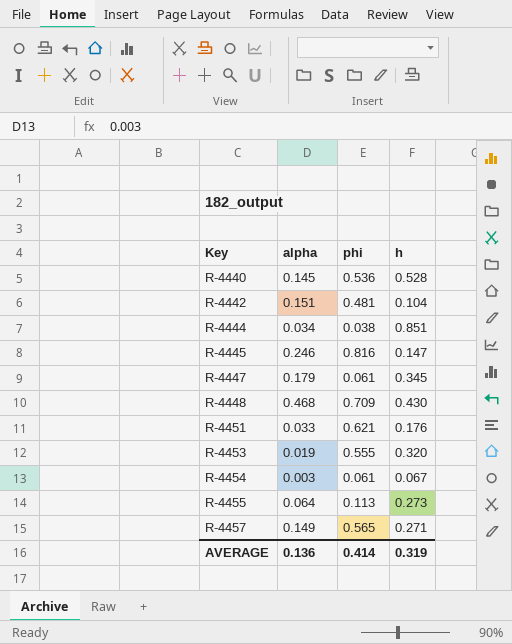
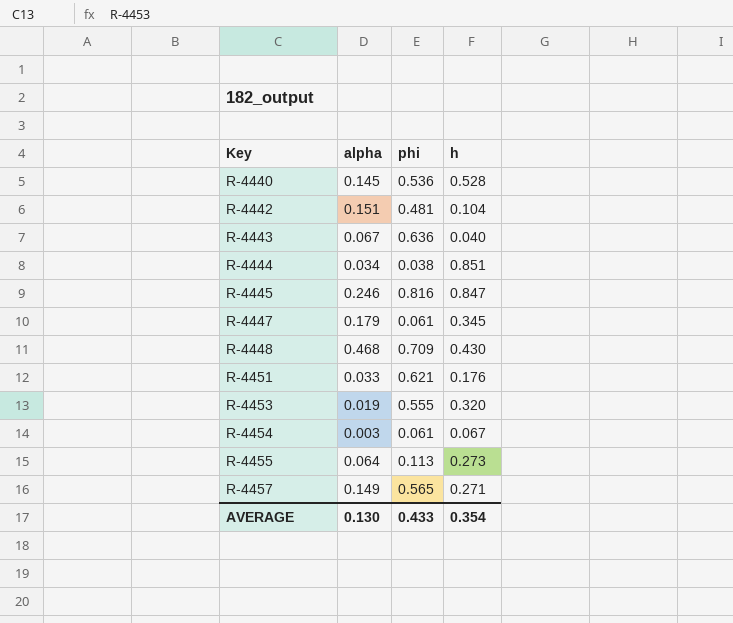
row R-4443: none -> 0.067 | 0.636 | 0.040
R-4445 | h: 0.147 -> 0.847
AVERAGE | alpha: 0.136 -> 0.130
AVERAGE | phi: 0.414 -> 0.433
AVERAGE | h: 0.319 -> 0.354

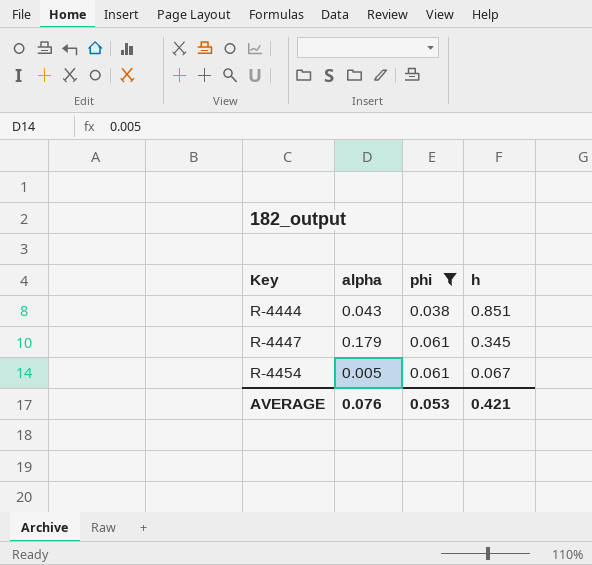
filter: none -> phi <= 0.061
R-4444 | alpha: 0.034 -> 0.043
R-4454 | alpha: 0.003 -> 0.005
AVERAGE | alpha: 0.130 -> 0.076
AVERAGE | phi: 0.433 -> 0.053
AVERAGE | h: 0.354 -> 0.421

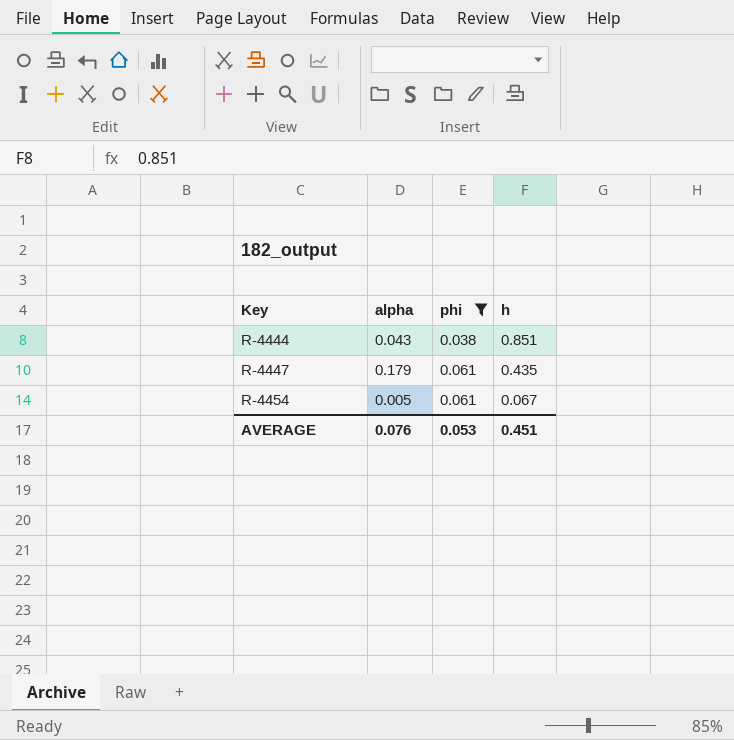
R-4447 | h: 0.345 -> 0.435
AVERAGE | h: 0.421 -> 0.451

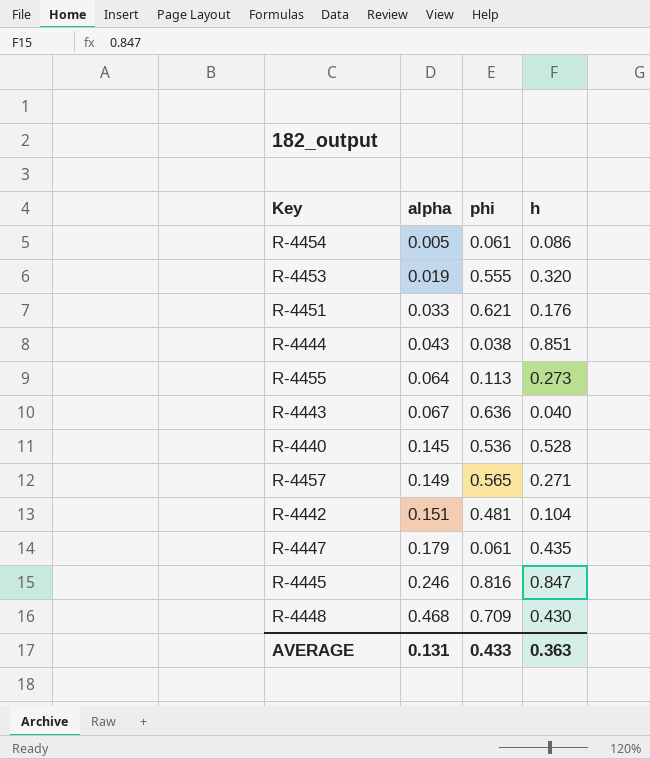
filter: phi <= 0.061 -> none
row order: Key ascending -> alpha ascending
R-4454 | h: 0.067 -> 0.086
AVERAGE | alpha: 0.076 -> 0.131
AVERAGE | phi: 0.053 -> 0.433
AVERAGE | h: 0.451 -> 0.363

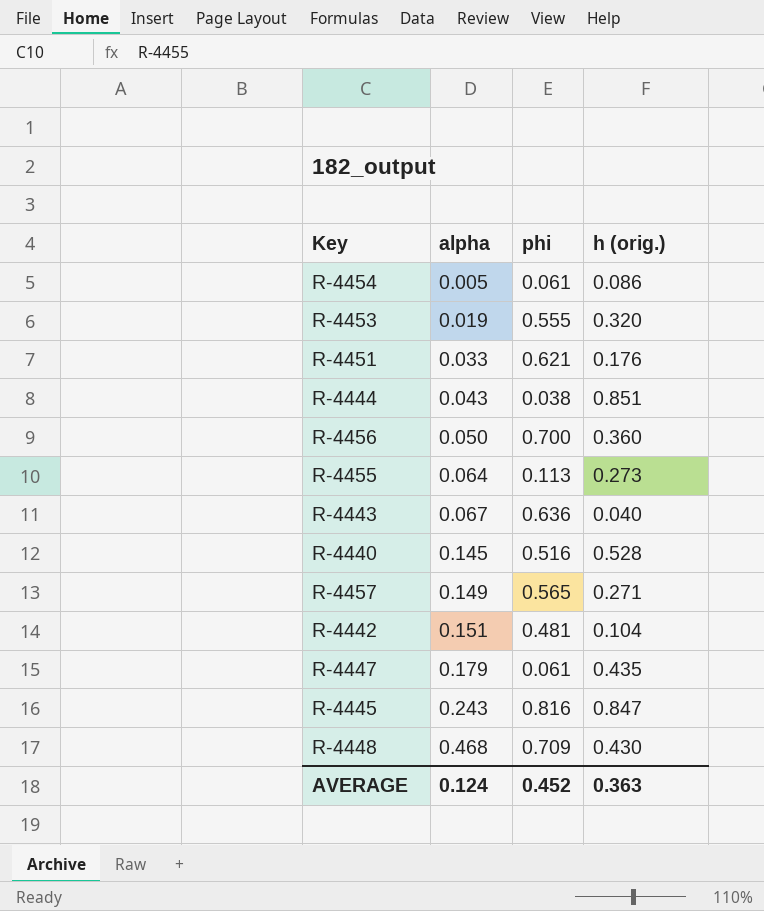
column name: h -> h (orig.)
row R-4456: none -> 0.050 | 0.700 | 0.360
R-4440 | phi: 0.536 -> 0.516
R-4445 | alpha: 0.246 -> 0.243
AVERAGE | alpha: 0.131 -> 0.124
AVERAGE | phi: 0.433 -> 0.452

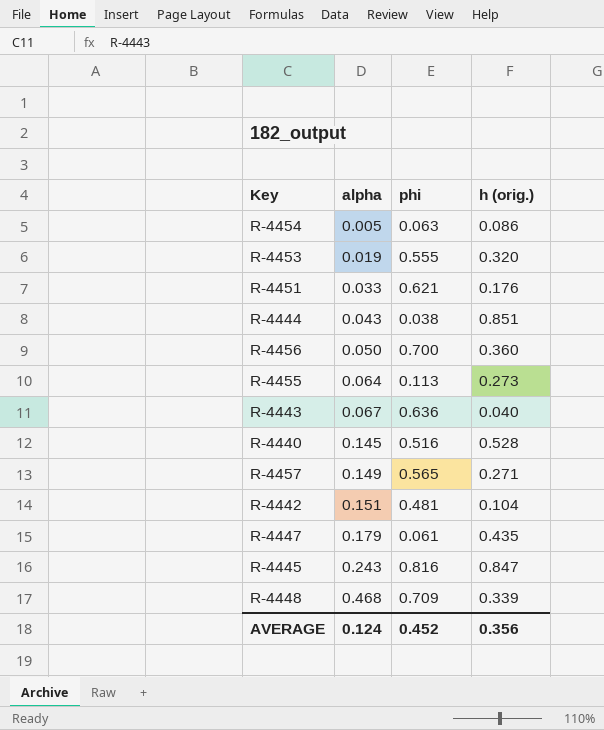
R-4454 | phi: 0.061 -> 0.063
R-4448 | h (orig.): 0.430 -> 0.339
AVERAGE | h (orig.): 0.363 -> 0.356

